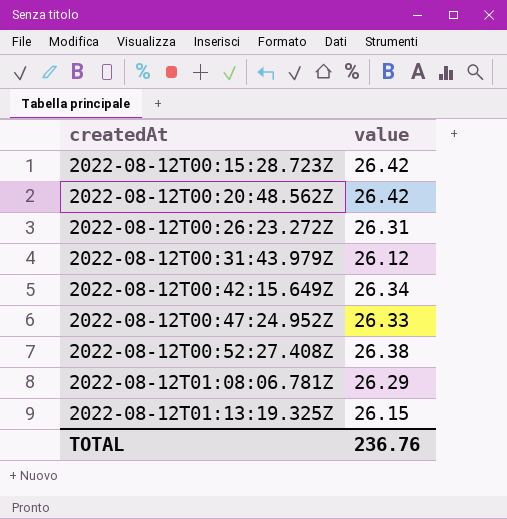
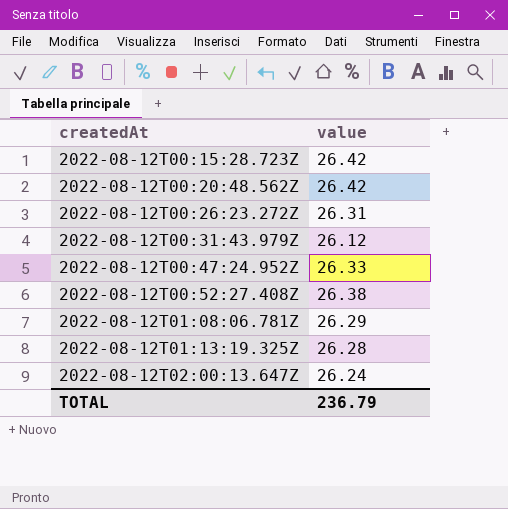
row 2022-08-12T00:42:15.649Z: 26.34 -> none
2022-08-12T01:13:19.325Z | value: 26.15 -> 26.28
row 2022-08-12T02:00:13.647Z: none -> 26.24
TOTAL | value: 236.76 -> 236.79

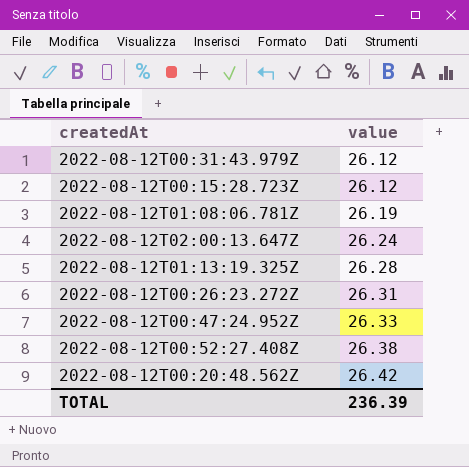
row order: createdAt ascending -> value ascending
2022-08-12T00:15:28.723Z | value: 26.42 -> 26.12
2022-08-12T01:08:06.781Z | value: 26.29 -> 26.19
TOTAL | value: 236.79 -> 236.39

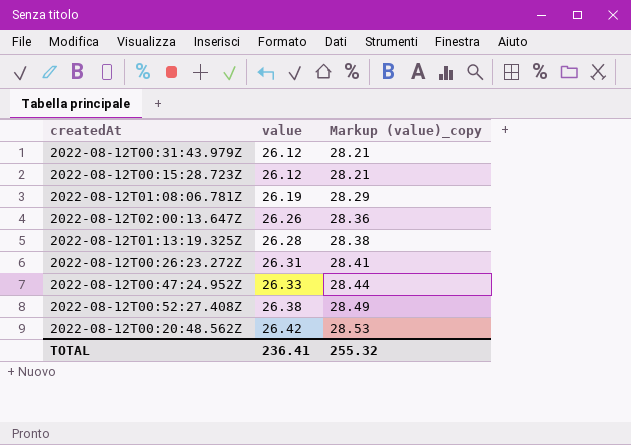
column Markup (value)_copy | formula: none -> [value] * 1.08
2022-08-12T02:00:13.647Z | value: 26.24 -> 26.26
TOTAL | value: 236.39 -> 236.41

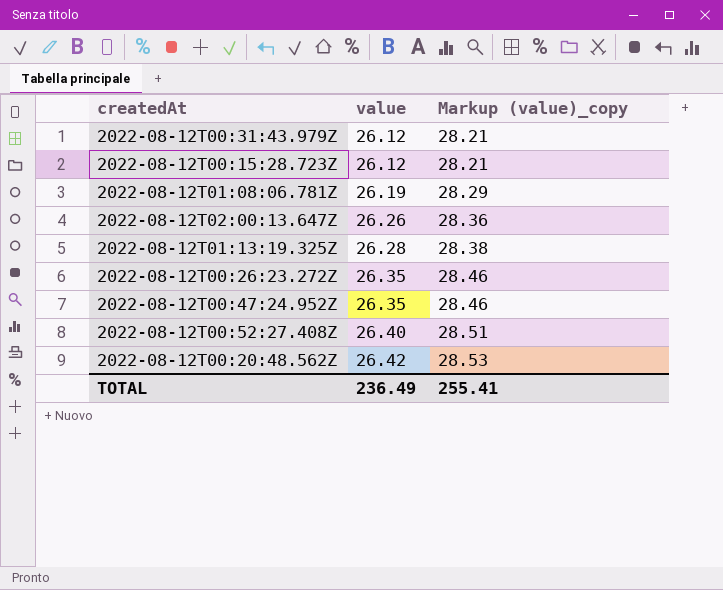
2022-08-12T00:26:23.272Z | value: 26.31 -> 26.35
2022-08-12T00:26:23.272Z | Markup (value)_copy: 28.41 -> 28.46
2022-08-12T00:47:24.952Z | value: 26.33 -> 26.35
2022-08-12T00:47:24.952Z | Markup (value)_copy: 28.44 -> 28.46
2022-08-12T00:52:27.408Z | value: 26.38 -> 26.40
2022-08-12T00:52:27.408Z | Markup (value)_copy: 28.49 -> 28.51
TOTAL | value: 236.41 -> 236.49
TOTAL | Markup (value)_copy: 255.32 -> 255.41

